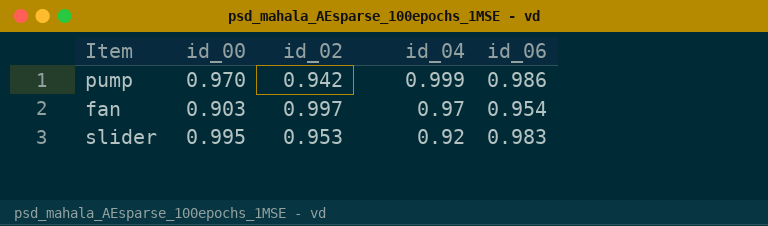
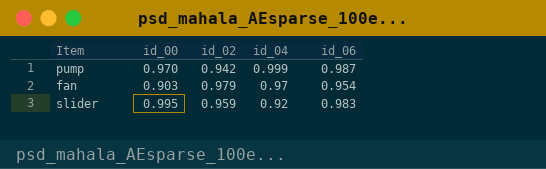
pump | id_06: 0.986 -> 0.987
fan | id_02: 0.997 -> 0.979
slider | id_02: 0.953 -> 0.959

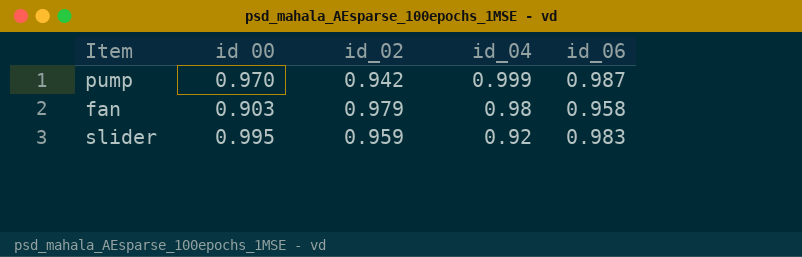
column name: id_00 -> id 00
fan | id_04: 0.97 -> 0.98
fan | id_06: 0.954 -> 0.958

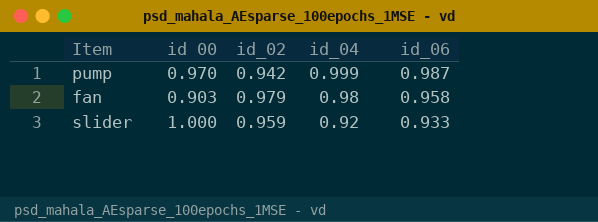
slider | id 00: 0.995 -> 1.000
slider | id_06: 0.983 -> 0.933

